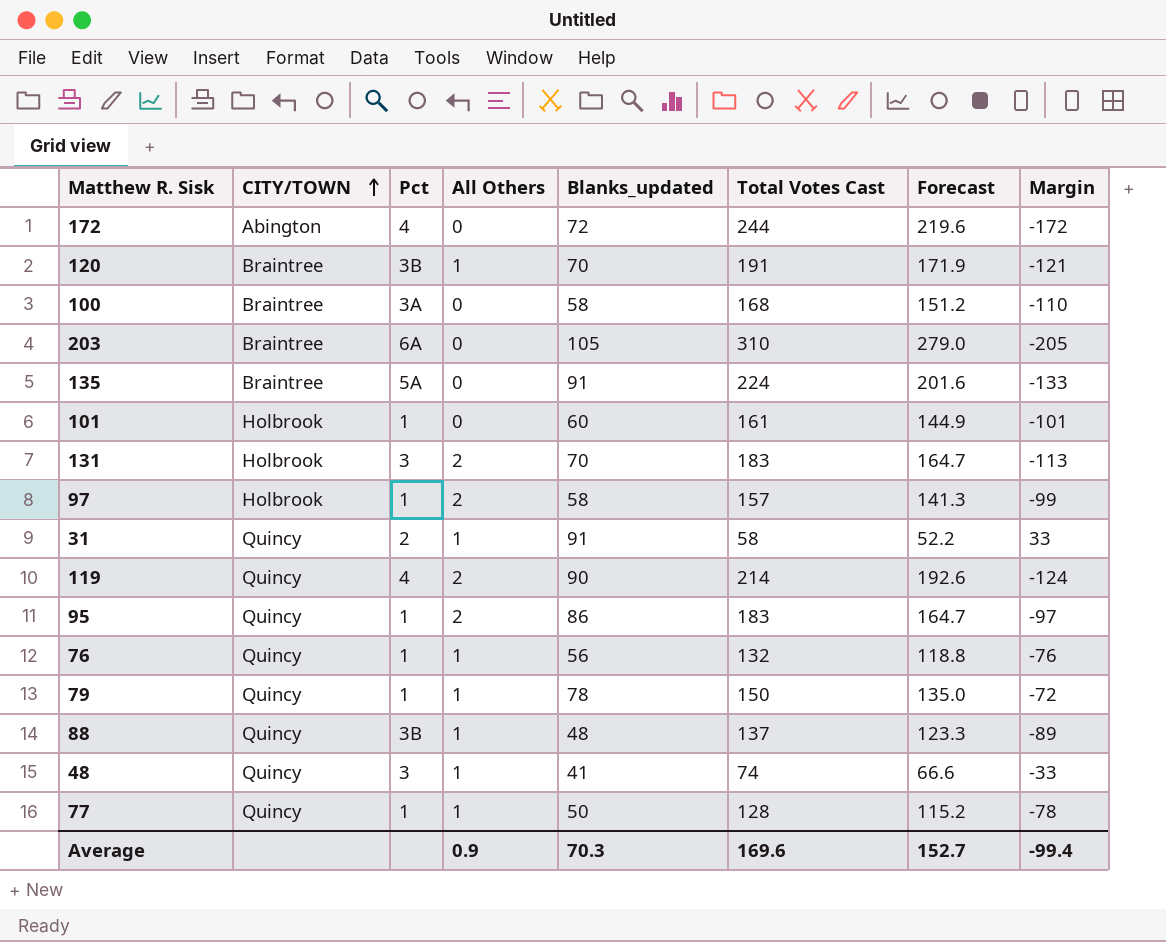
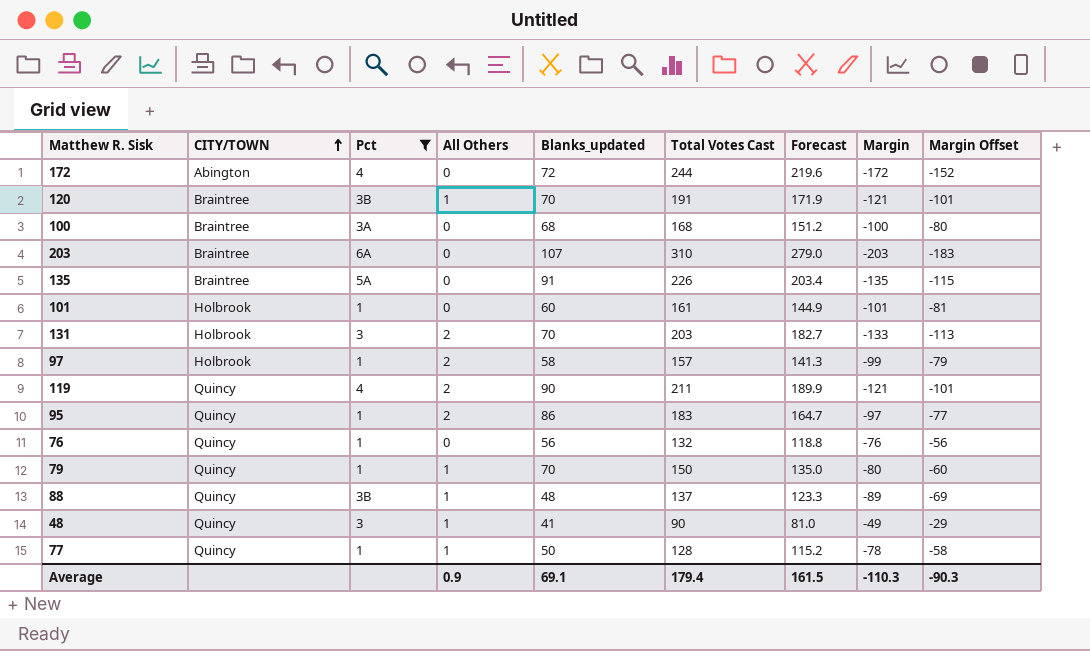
filter: none -> Pct != 2
column Margin Offset | formula: none -> [Margin] + 20
100 | Blanks_updated: 58 -> 68
100 | Margin: -110 -> -100
203 | Blanks_updated: 105 -> 107
203 | Margin: -205 -> -203
135 | Total Votes Cast: 224 -> 226
135 | Forecast: 201.6 -> 203.4
135 | Margin: -133 -> -135
131 | Total Votes Cast: 183 -> 203
131 | Forecast: 164.7 -> 182.7
131 | Margin: -113 -> -133
119 | Total Votes Cast: 214 -> 211
119 | Forecast: 192.6 -> 189.9
119 | Margin: -124 -> -121
76 | All Others: 1 -> 0
79 | Blanks_updated: 78 -> 70
79 | Margin: -72 -> -80
48 | Total Votes Cast: 74 -> 90
48 | Forecast: 66.6 -> 81.0
48 | Margin: -33 -> -49
Average | Blanks_updated: 70.3 -> 69.1
Average | Total Votes Cast: 169.6 -> 179.4
Average | Forecast: 152.7 -> 161.5
Average | Margin: -99.4 -> -110.3

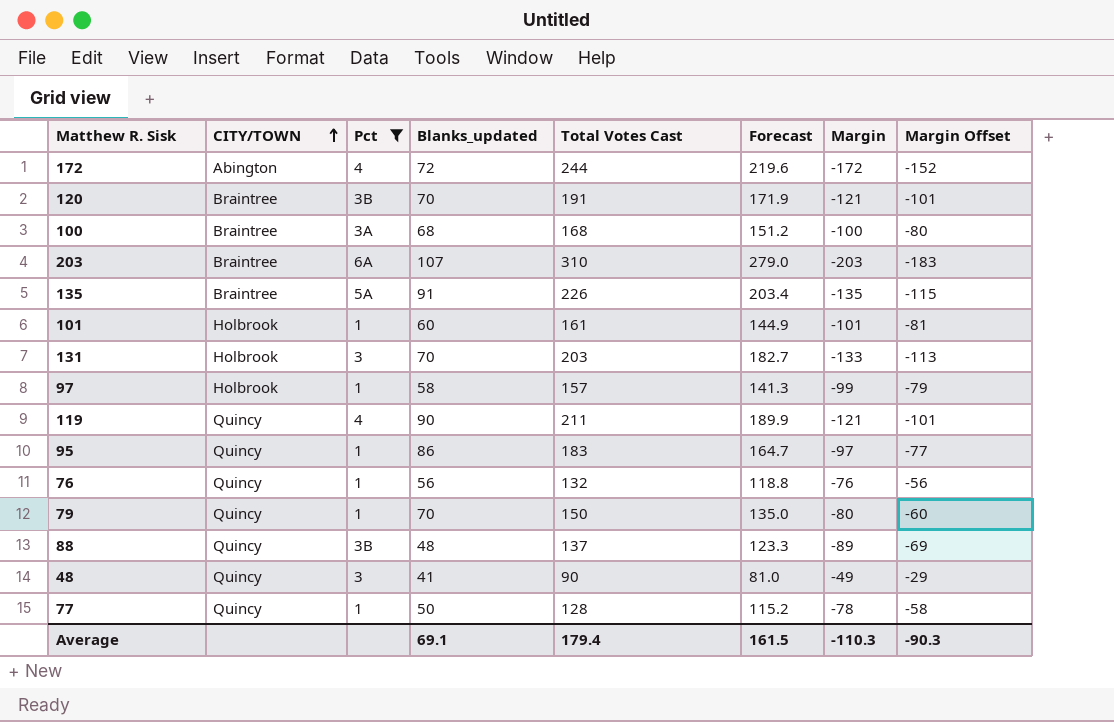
column All Others | position: 4 -> none

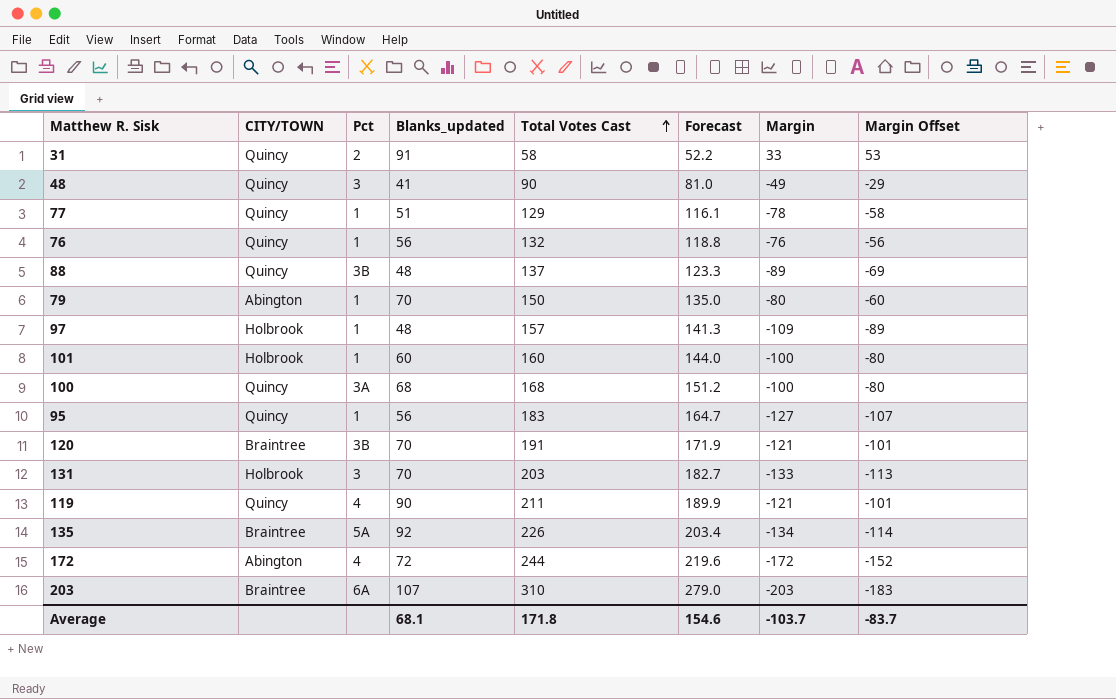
filter: Pct != 2 -> none
row order: CITY/TOWN ascending -> Total Votes Cast ascending
77 | Blanks_updated: 50 -> 51
77 | Total Votes Cast: 128 -> 129
77 | Forecast: 115.2 -> 116.1
79 | CITY/TOWN: Quincy -> Abington
97 | Blanks_updated: 58 -> 48
97 | Margin: -99 -> -109
97 | Margin Offset: -79 -> -89
101 | Total Votes Cast: 161 -> 160
101 | Forecast: 144.9 -> 144.0
101 | Margin: -101 -> -100
101 | Margin Offset: -81 -> -80
100 | CITY/TOWN: Braintree -> Quincy
95 | Blanks_updated: 86 -> 56
95 | Margin: -97 -> -127
95 | Margin Offset: -77 -> -107
135 | Blanks_updated: 91 -> 92
135 | Margin: -135 -> -134
135 | Margin Offset: -115 -> -114
Average | Blanks_updated: 69.1 -> 68.1
Average | Total Votes Cast: 179.4 -> 171.8
Average | Forecast: 161.5 -> 154.6
Average | Margin: -110.3 -> -103.7
Average | Margin Offset: -90.3 -> -83.7

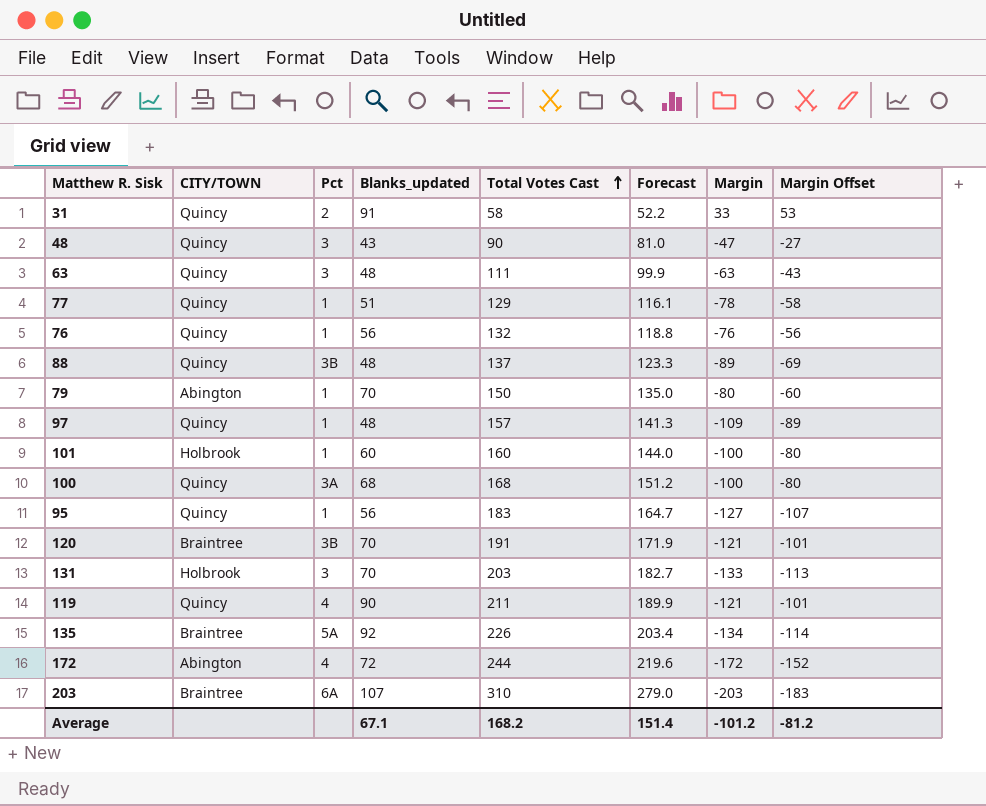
48 | Blanks_updated: 41 -> 43
48 | Margin: -49 -> -47
48 | Margin Offset: -29 -> -27
row 63: none -> Quincy | 3 | 48 | 111 | 99.9 | -63 | -43
97 | CITY/TOWN: Holbrook -> Quincy
Average | Blanks_updated: 68.1 -> 67.1
Average | Total Votes Cast: 171.8 -> 168.2
Average | Forecast: 154.6 -> 151.4
Average | Margin: -103.7 -> -101.2
Average | Margin Offset: -83.7 -> -81.2

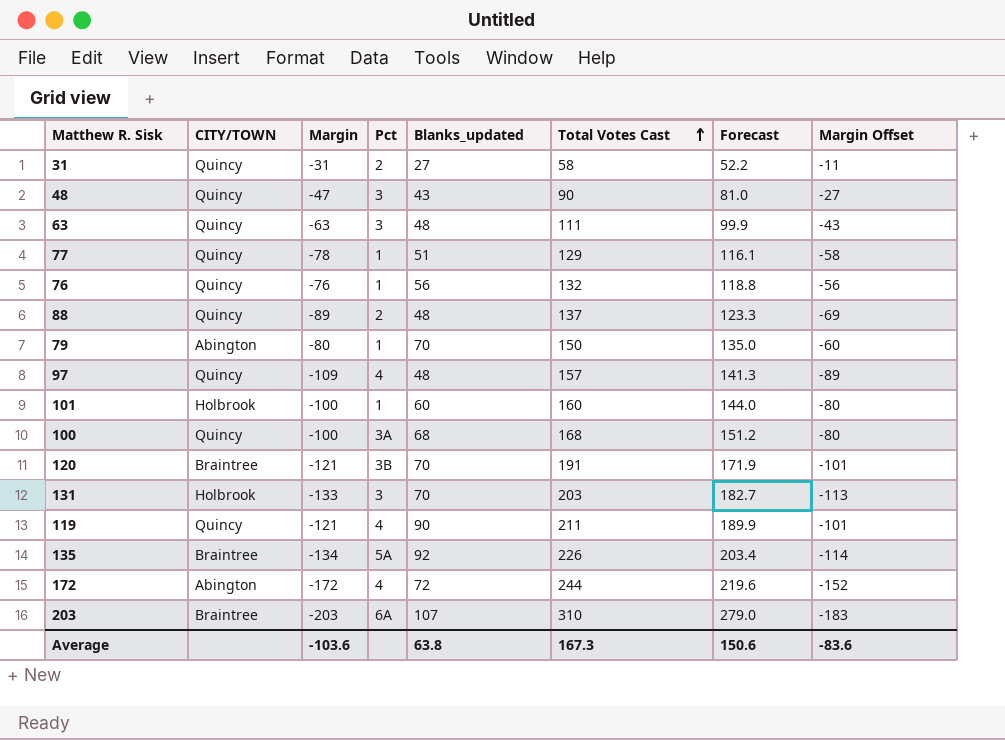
column Margin | position: 7 -> 3
row 95: Quincy | 1 | 56 | 183 | 164.7 | -127 | -107 -> none
31 | Margin: 33 -> -31
31 | Blanks_updated: 91 -> 27
31 | Margin Offset: 53 -> -11
88 | Pct: 3B -> 2
97 | Pct: 1 -> 4
Average | Margin: -101.2 -> -103.6
Average | Blanks_updated: 67.1 -> 63.8
Average | Total Votes Cast: 168.2 -> 167.3
Average | Forecast: 151.4 -> 150.6
Average | Margin Offset: -81.2 -> -83.6

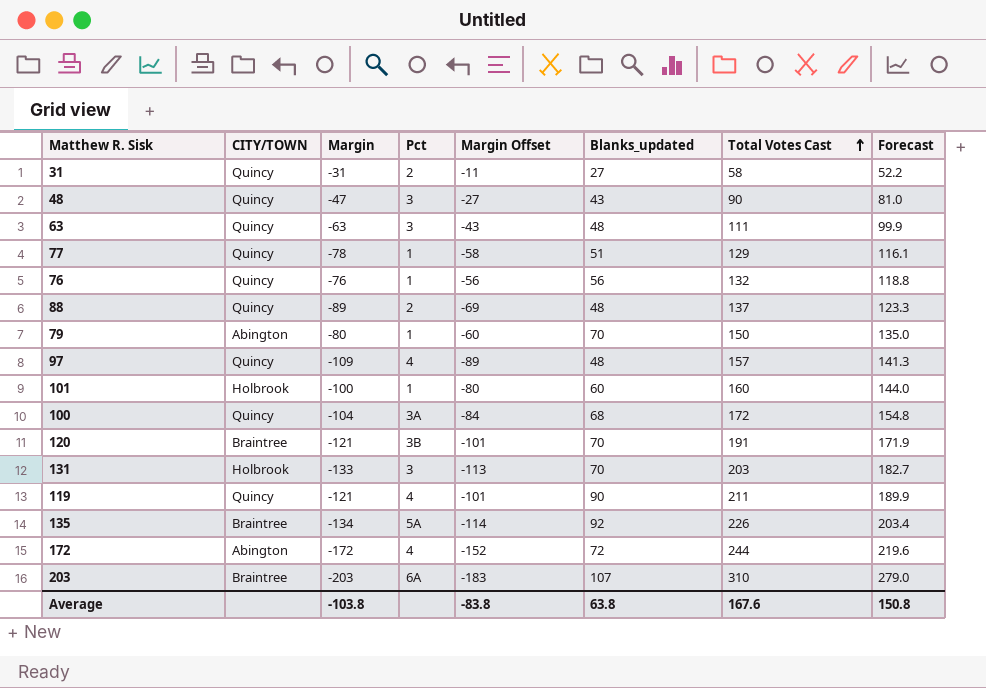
column Margin Offset | position: 8 -> 5
100 | Margin: -100 -> -104
100 | Margin Offset: -80 -> -84
100 | Total Votes Cast: 168 -> 172
100 | Forecast: 151.2 -> 154.8
Average | Margin: -103.6 -> -103.8
Average | Margin Offset: -83.6 -> -83.8
Average | Total Votes Cast: 167.3 -> 167.6
Average | Forecast: 150.6 -> 150.8

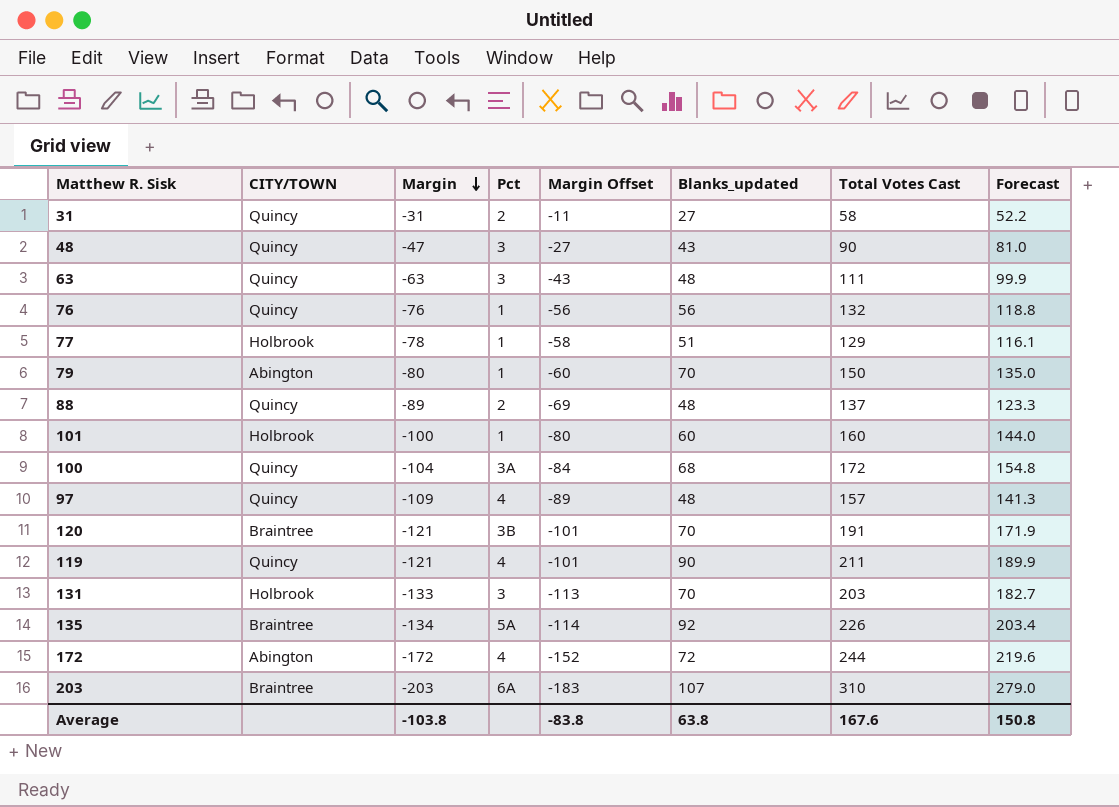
row order: Total Votes Cast ascending -> Margin descending
77 | CITY/TOWN: Quincy -> Holbrook

